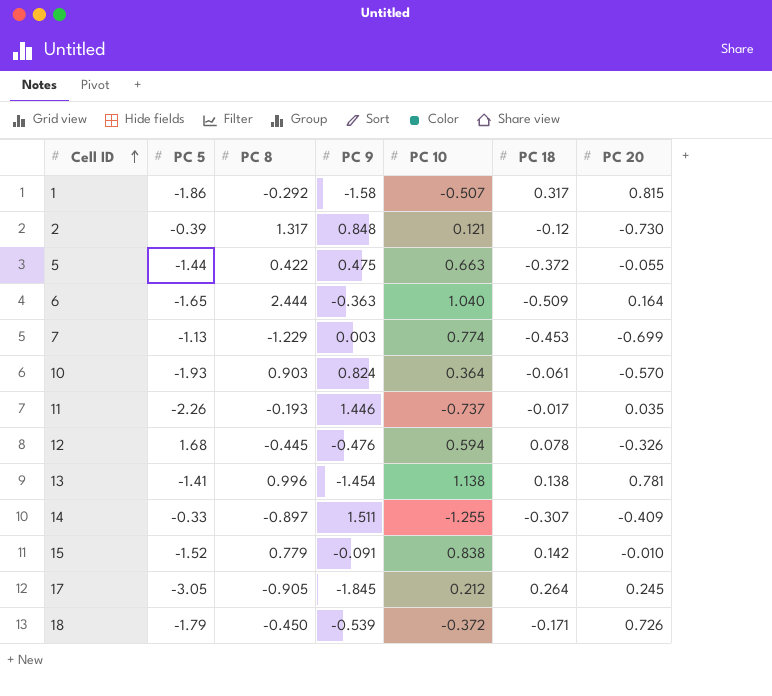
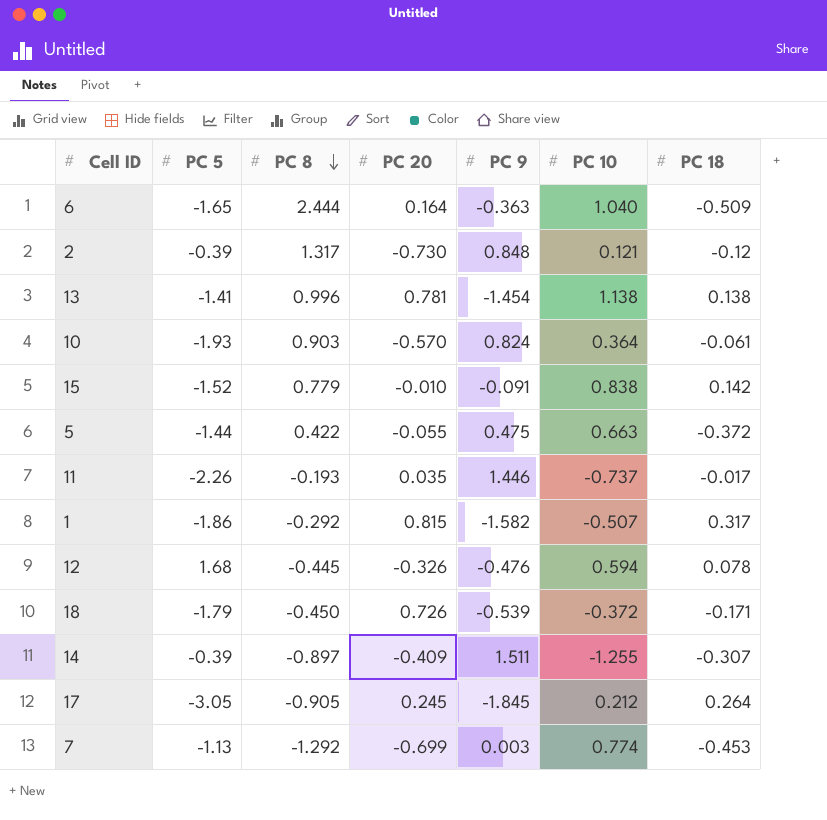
row order: Cell ID ascending -> PC 8 descending
column PC 20 | position: 7 -> 4
1 | PC 9: -1.58 -> -1.582
14 | PC 5: -0.33 -> -0.39
7 | PC 8: -1.229 -> -1.292

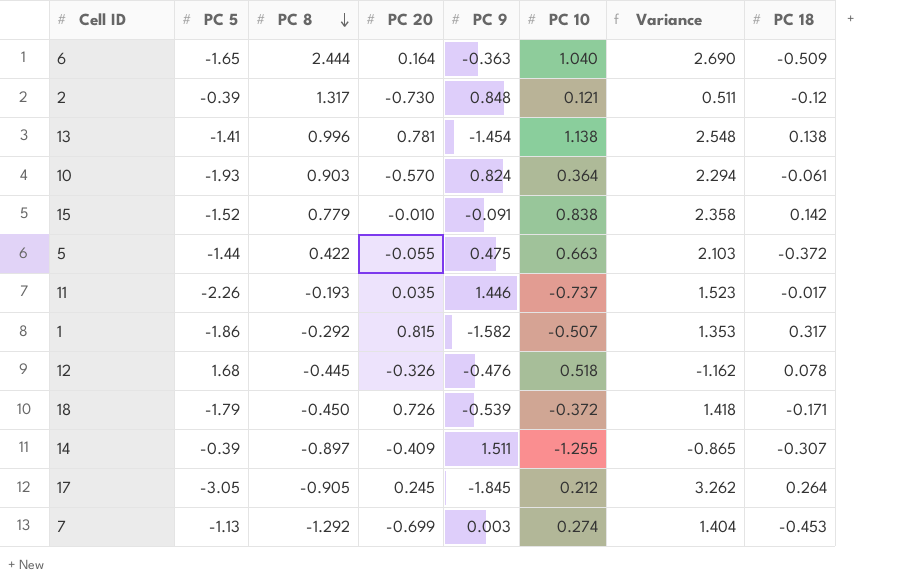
column Variance | formula: none -> [PC 10] - [PC 5]
12 | PC 10: 0.594 -> 0.518
7 | PC 10: 0.774 -> 0.274

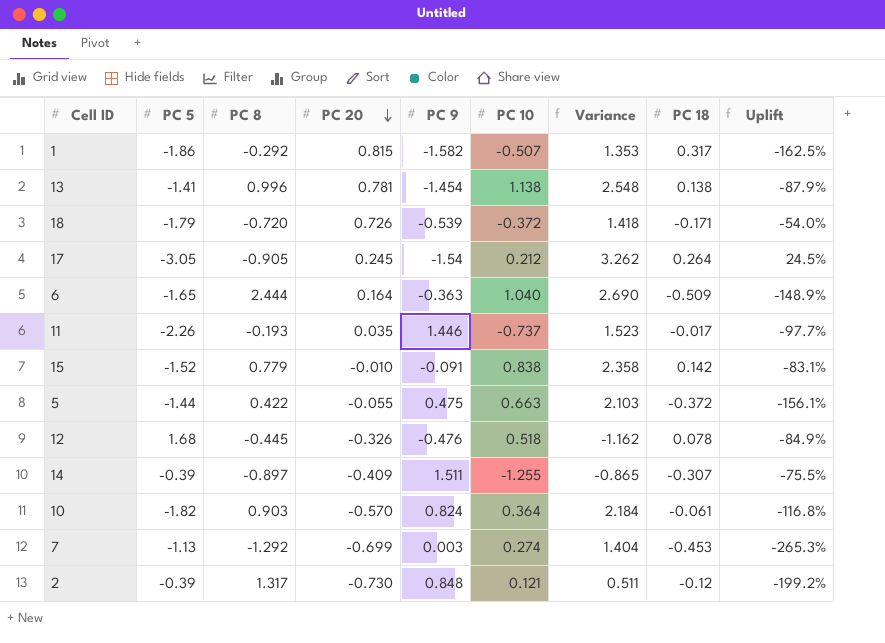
row order: PC 8 descending -> PC 20 descending
column Uplift | formula: none -> ([PC 18] - [PC 10]) / [PC 10]
18 | PC 8: -0.450 -> -0.720
17 | PC 9: -1.845 -> -1.54
10 | PC 5: -1.93 -> -1.82
10 | Variance: 2.294 -> 2.184

